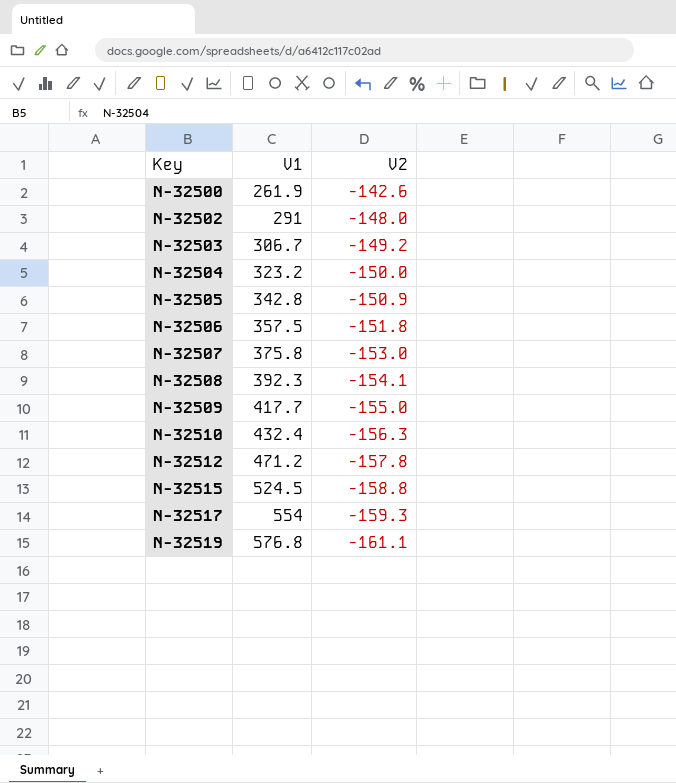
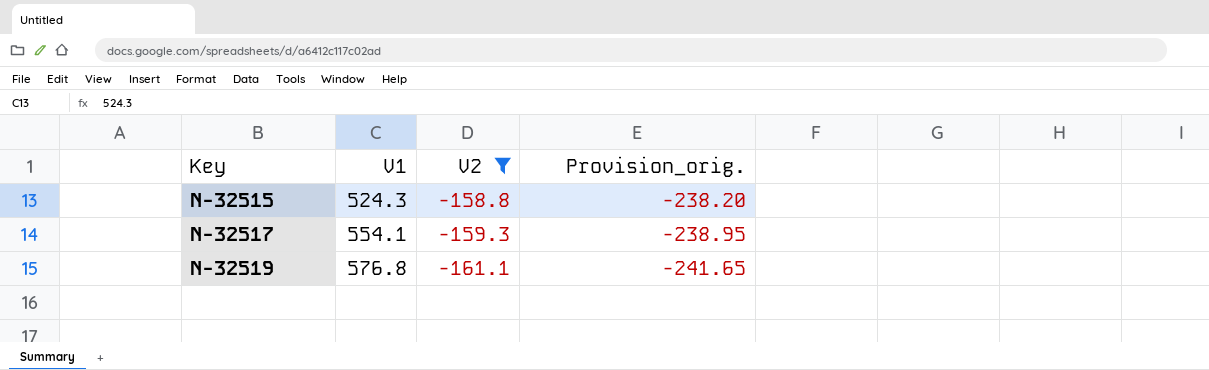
filter: none -> V2 <= -158.8
column Provision_orig. | formula: none -> [V2] * 1.5
N-32515 | V1: 524.5 -> 524.3
N-32517 | V1: 554 -> 554.1

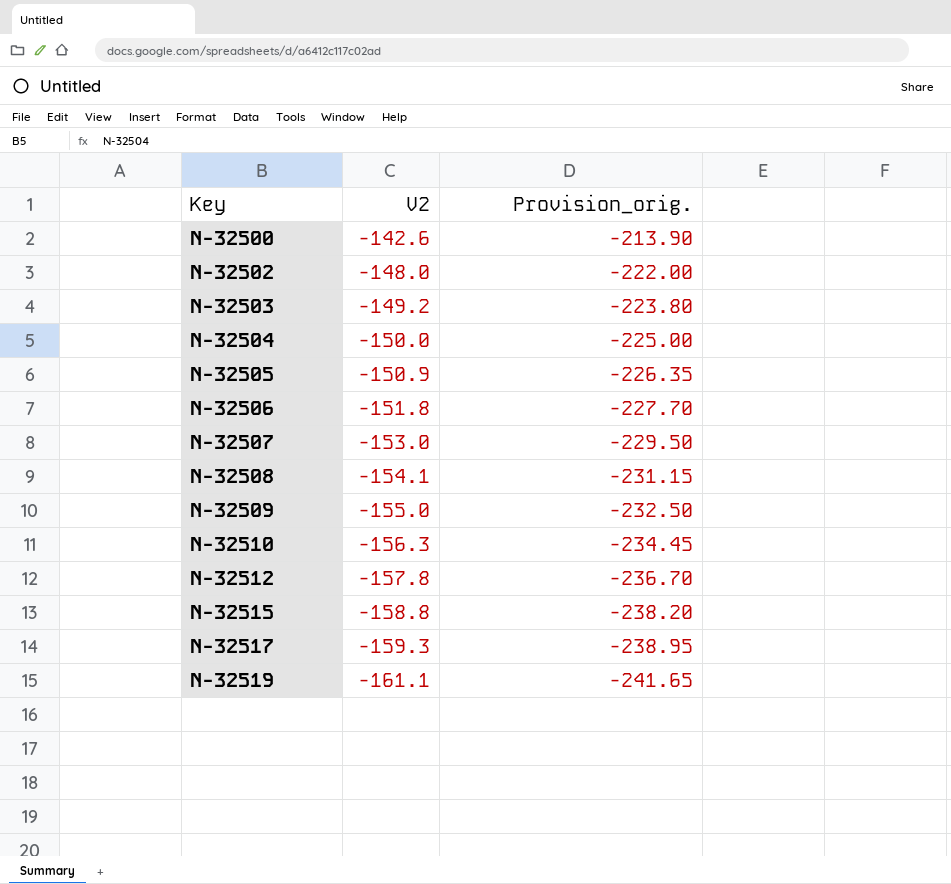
filter: V2 <= -158.8 -> none
column V1 | position: 2 -> none

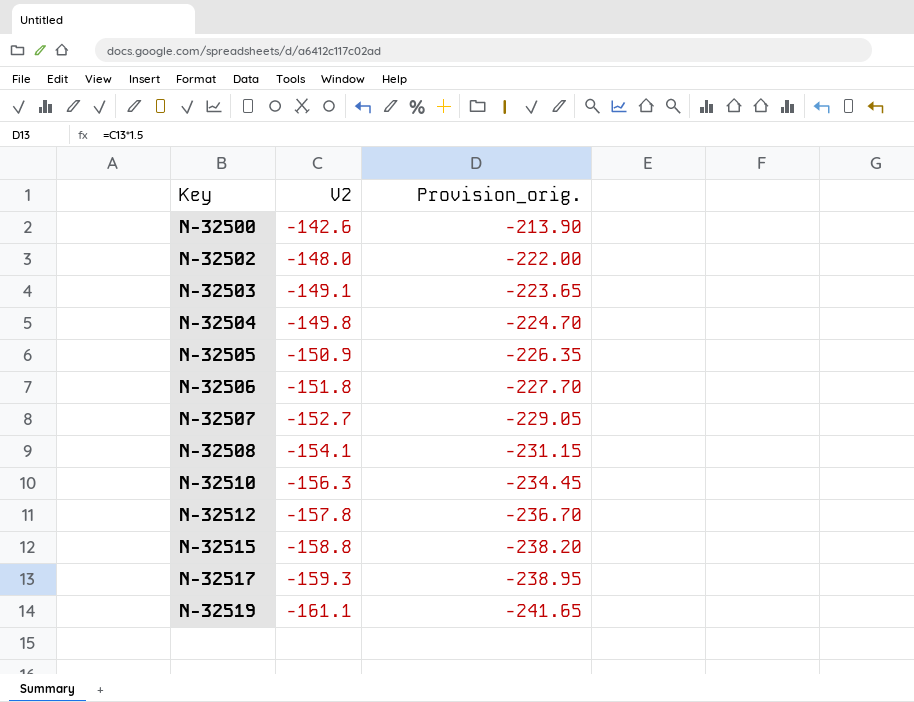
row N-32509: -155.0 | -232.50 -> none
N-32503 | V2: -149.2 -> -149.1
N-32503 | Provision_orig.: -223.80 -> -223.65
N-32504 | V2: -150.0 -> -149.8
N-32504 | Provision_orig.: -225.00 -> -224.70
N-32507 | V2: -153.0 -> -152.7
N-32507 | Provision_orig.: -229.50 -> -229.05

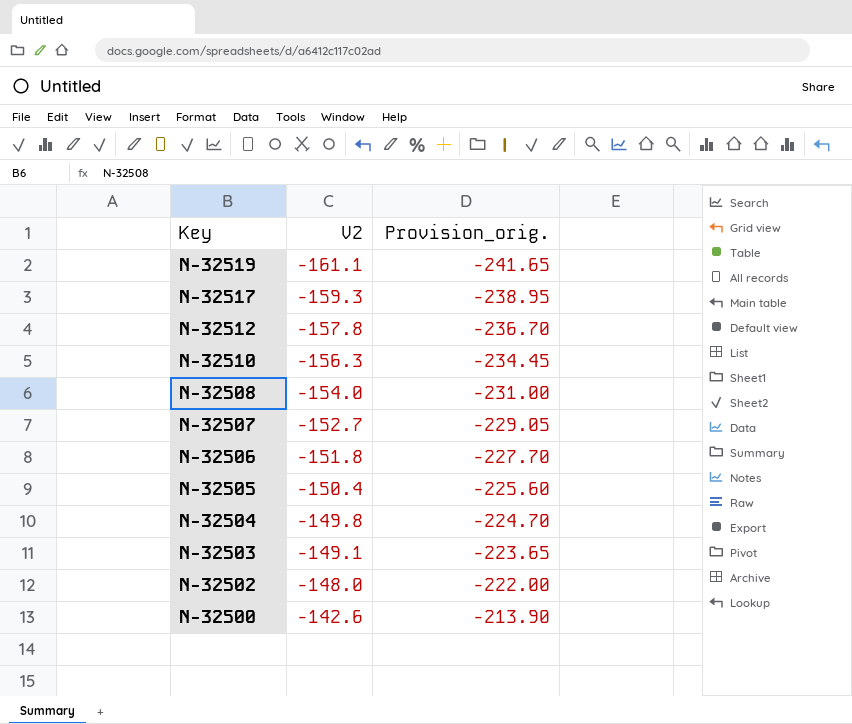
row order: Key ascending -> Key descending
row N-32515: -158.8 | -238.20 -> none
N-32508 | V2: -154.1 -> -154.0
N-32508 | Provision_orig.: -231.15 -> -231.00
N-32505 | V2: -150.9 -> -150.4
N-32505 | Provision_orig.: -226.35 -> -225.60

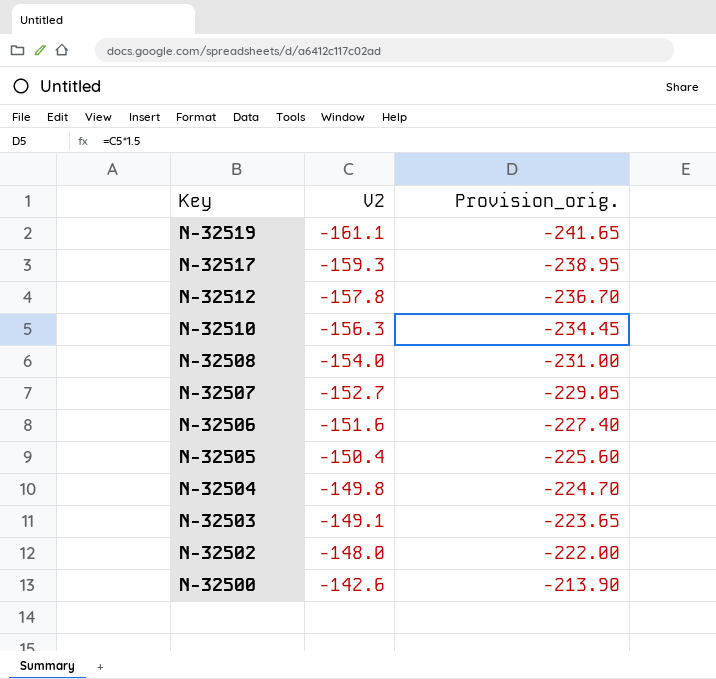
N-32506 | V2: -151.8 -> -151.6
N-32506 | Provision_orig.: -227.70 -> -227.40

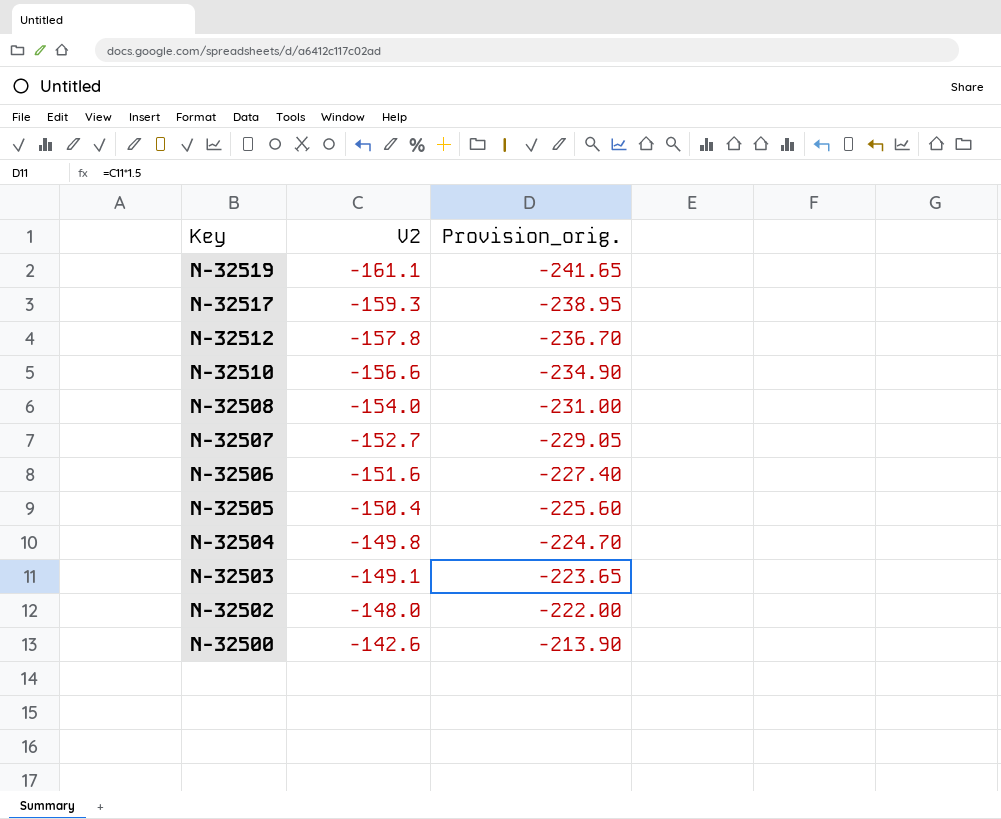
N-32510 | V2: -156.3 -> -156.6
N-32510 | Provision_orig.: -234.45 -> -234.90

